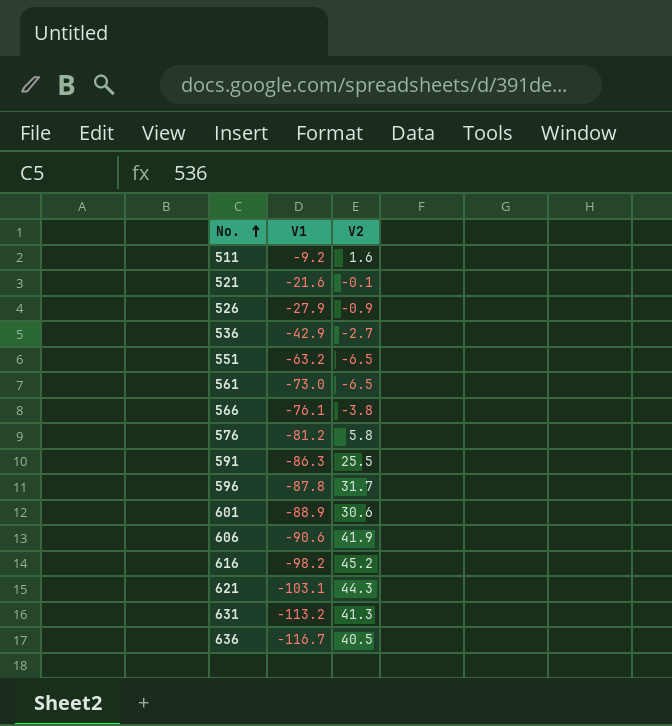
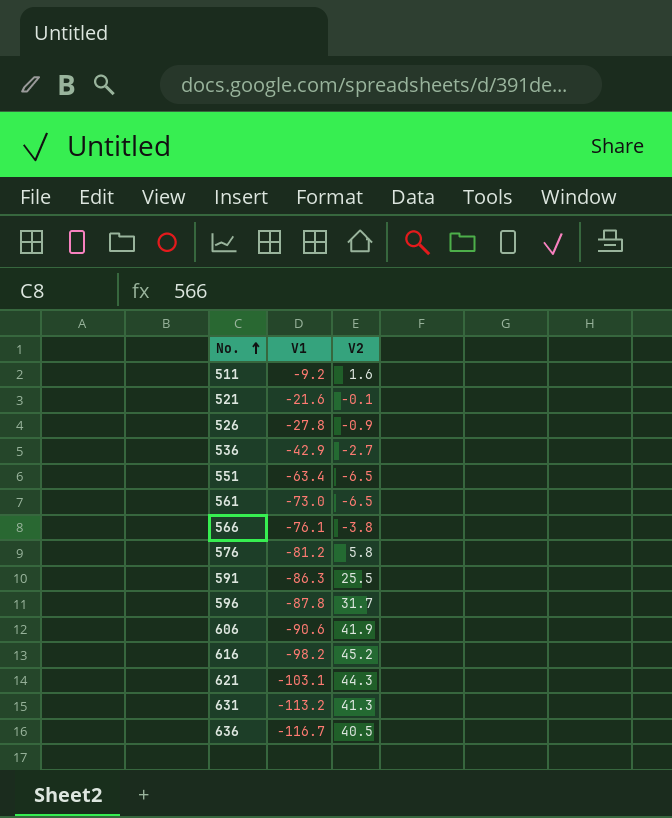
row 601: -88.9 | 30.6 -> none
526 | V1: -27.9 -> -27.8
551 | V1: -63.2 -> -63.4

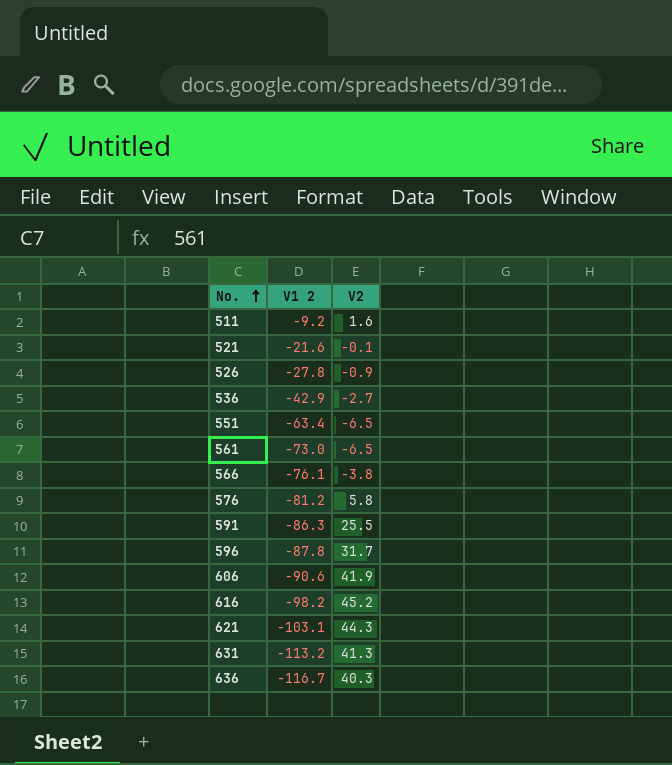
column name: V1 -> V1 2
636 | V2: 40.5 -> 40.3

